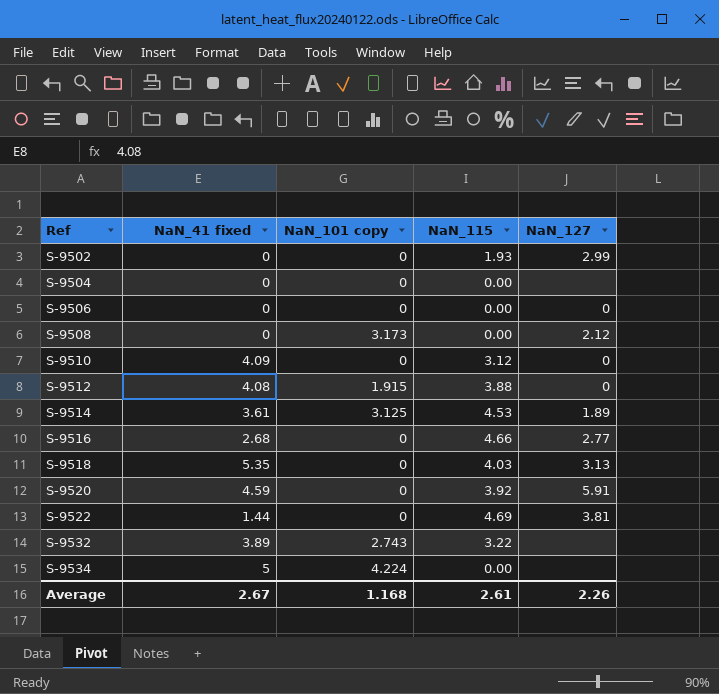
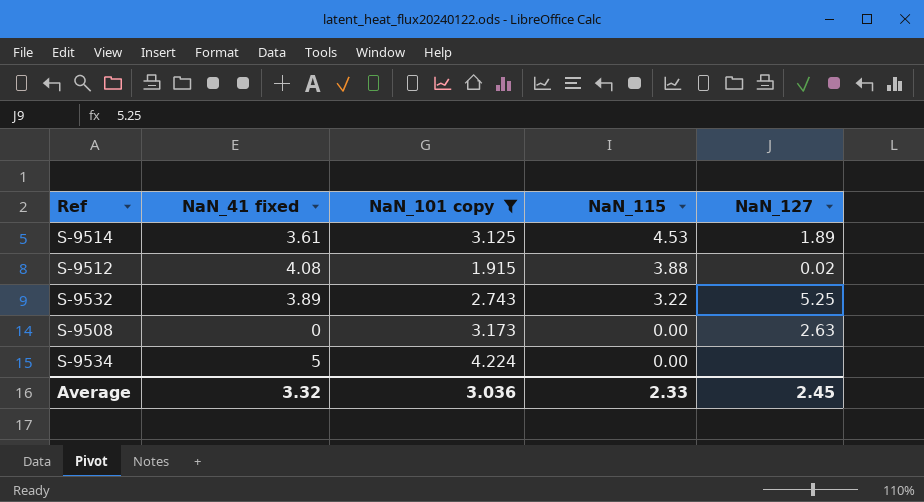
filter: none -> NaN_101 copy != 0
row order: Ref ascending -> NaN_115 descending
S-9512 | NaN_127: 0 -> 0.02
S-9532 | NaN_127: none -> 5.25
S-9508 | NaN_127: 2.12 -> 2.63
Average | NaN_41 fixed: 2.67 -> 3.32
Average | NaN_101 copy: 1.168 -> 3.036
Average | NaN_115: 2.61 -> 2.33
Average | NaN_127: 2.26 -> 2.45

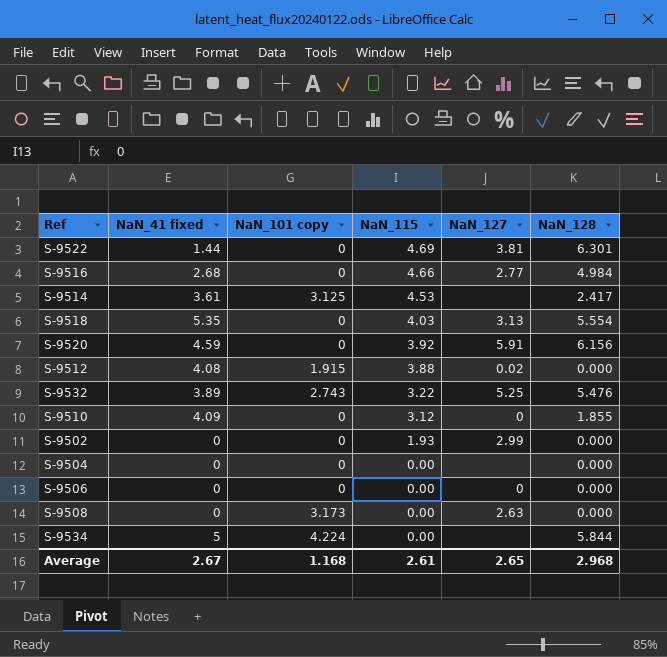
filter: NaN_101 copy != 0 -> none
column NaN_128 | position: none -> 6
S-9514 | NaN_127: 1.89 -> none
Average | NaN_41 fixed: 3.32 -> 2.67
Average | NaN_101 copy: 3.036 -> 1.168
Average | NaN_115: 2.33 -> 2.61
Average | NaN_127: 2.45 -> 2.65

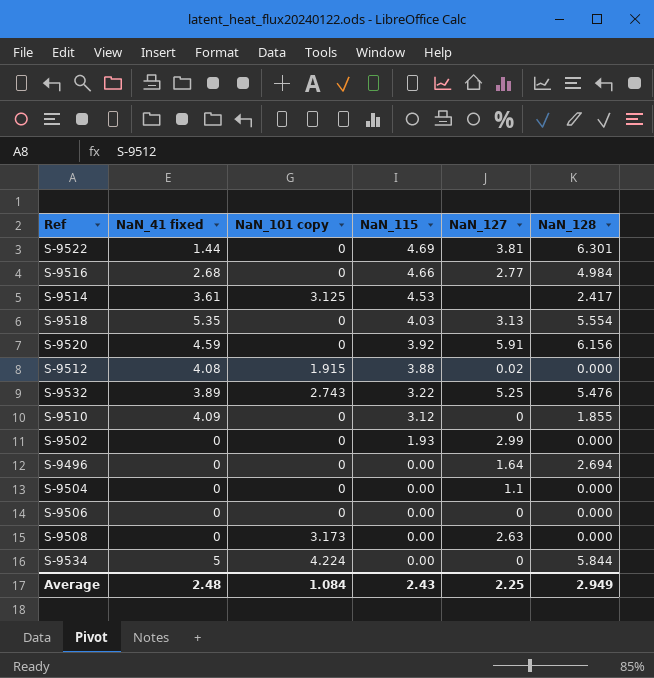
row S-9496: none -> 0 | 0 | 0.00 | 1.64 | 2.694
S-9504 | NaN_127: none -> 1.1
S-9534 | NaN_127: none -> 0
Average | NaN_41 fixed: 2.67 -> 2.48
Average | NaN_101 copy: 1.168 -> 1.084
Average | NaN_115: 2.61 -> 2.43
Average | NaN_127: 2.65 -> 2.25
Average | NaN_128: 2.968 -> 2.949

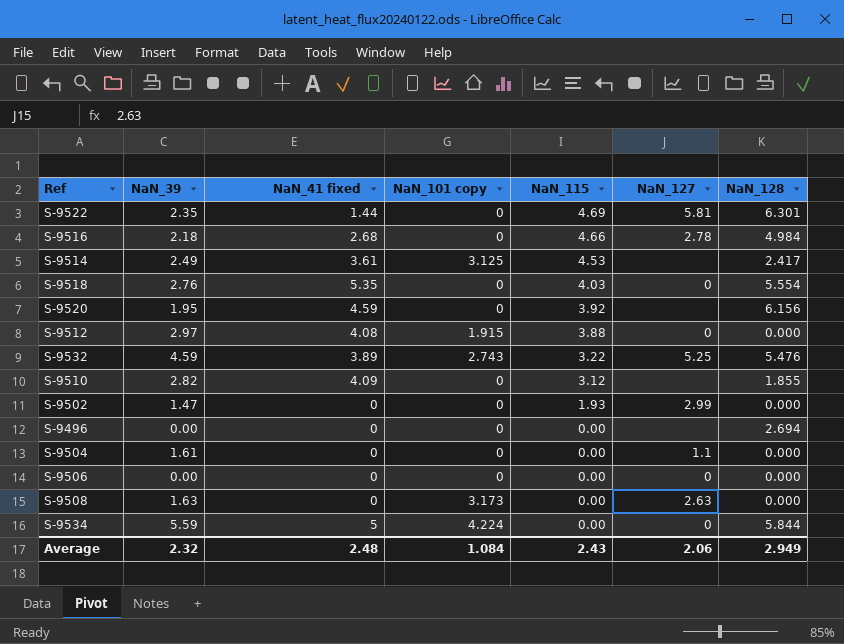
column NaN_39 | position: none -> 2
S-9522 | NaN_127: 3.81 -> 5.81
S-9516 | NaN_127: 2.77 -> 2.78
S-9518 | NaN_127: 3.13 -> 0
S-9520 | NaN_127: 5.91 -> none
S-9512 | NaN_127: 0.02 -> 0
S-9510 | NaN_127: 0 -> none
S-9496 | NaN_127: 1.64 -> none
Average | NaN_127: 2.25 -> 2.06

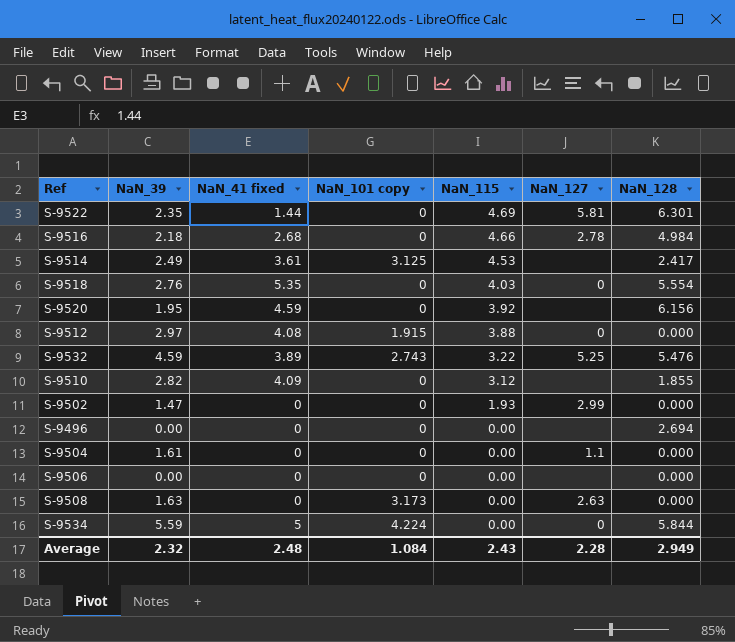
S-9506 | NaN_127: 0 -> none
Average | NaN_127: 2.06 -> 2.28

